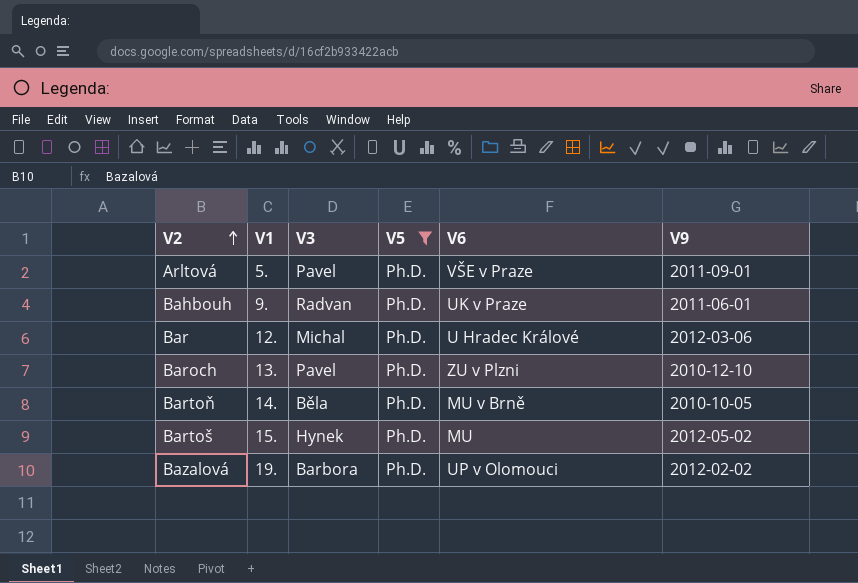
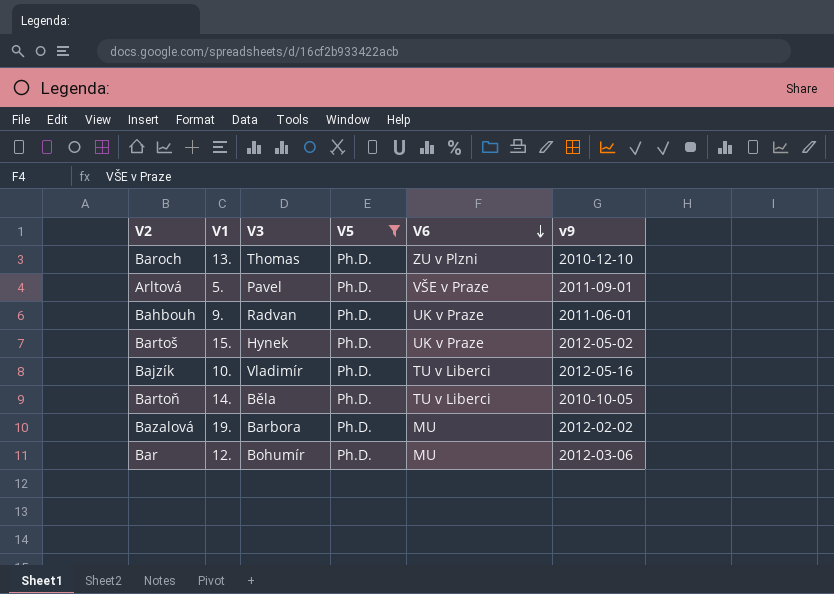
row order: V2 ascending -> V6 descending
column name: V9 -> v9
Baroch | V3: Pavel -> Thomas
Bartoš | V6: MU -> UK v Praze
row Bajzík: none -> 10. | Vladimír | Ph.D. | TU v Liberci | 2012-05-16
Bartoň | V6: MU v Brně -> TU v Liberci
Bazalová | V6: UP v Olomouci -> MU
Bar | V3: Michal -> Bohumír
Bar | V6: U Hradec Králové -> MU

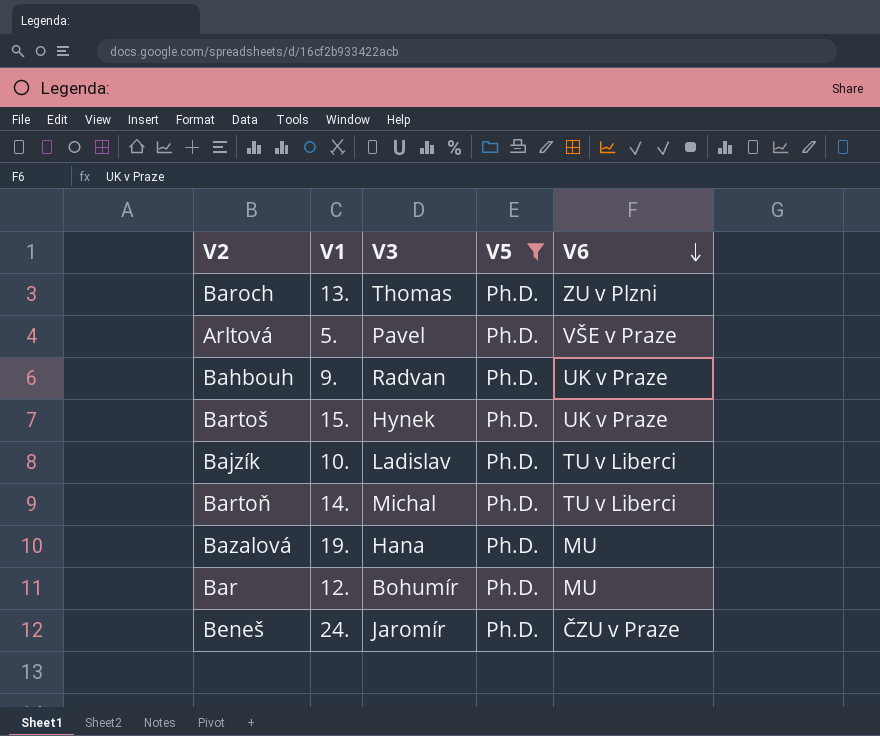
column v9 | position: 6 -> none
Bajzík | V3: Vladimír -> Ladislav
Bartoň | V3: Běla -> Michal
Bazalová | V3: Barbora -> Hana
row Beneš: none -> 24. | Jaromír | Ph.D. | ČZU v Praze

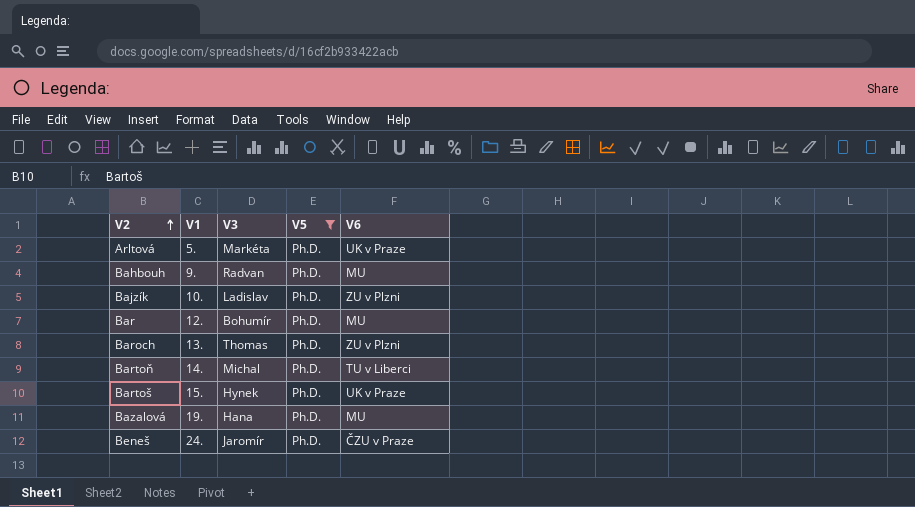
row order: V6 descending -> V2 ascending
Arltová | V3: Pavel -> Markéta
Arltová | V6: VŠE v Praze -> UK v Praze
Bahbouh | V6: UK v Praze -> MU
Bajzík | V6: TU v Liberci -> ZU v Plzni

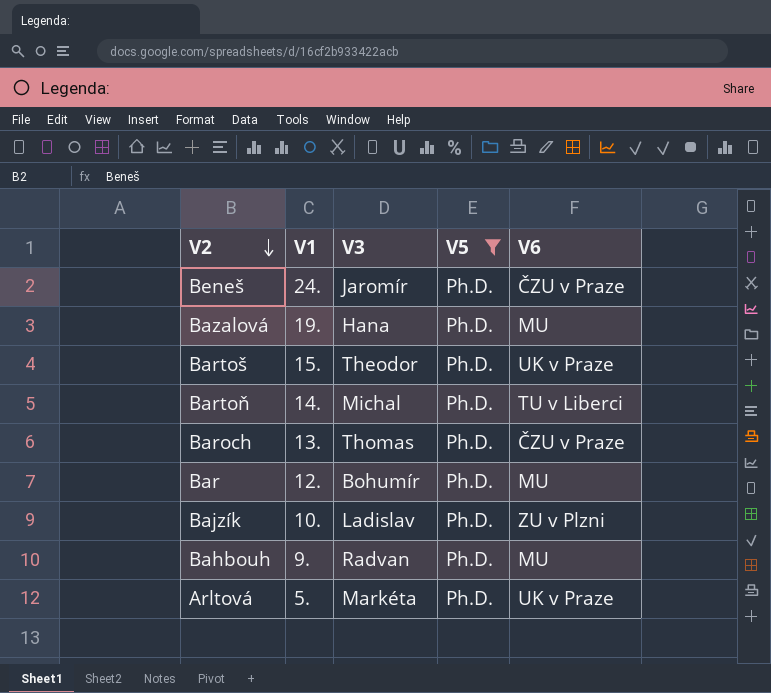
row order: V2 ascending -> V2 descending
Bartoš | V3: Hynek -> Theodor
Baroch | V6: ZU v Plzni -> ČZU v Praze

